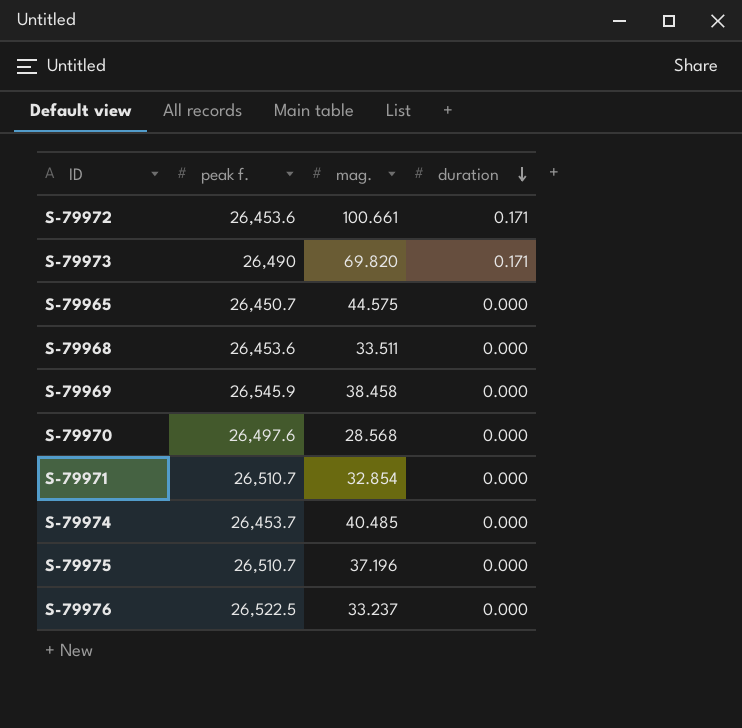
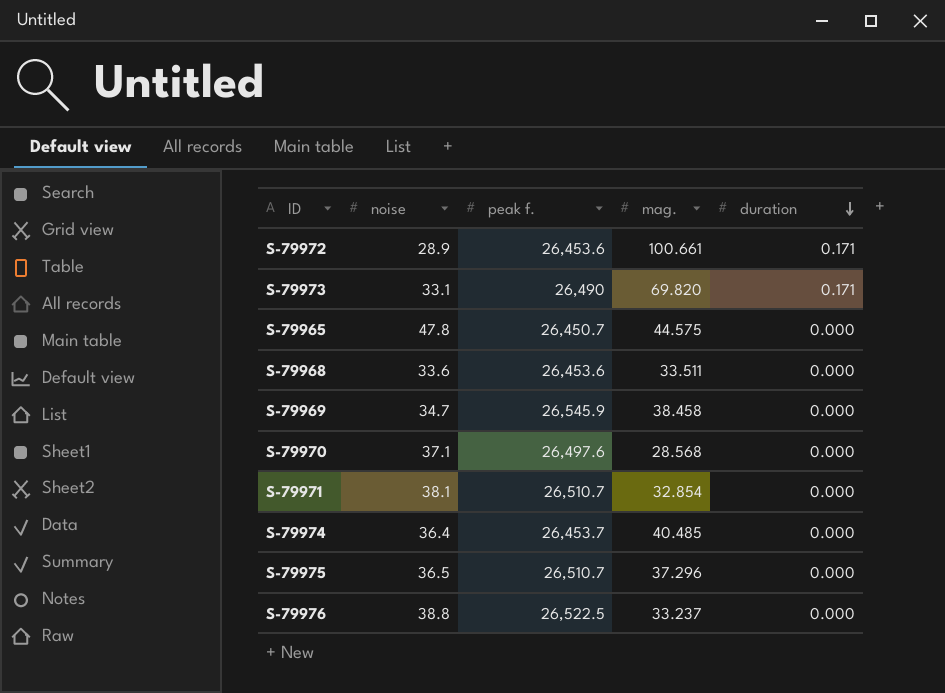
column noise | position: none -> 2
S-79975 | mag.: 37.196 -> 37.296

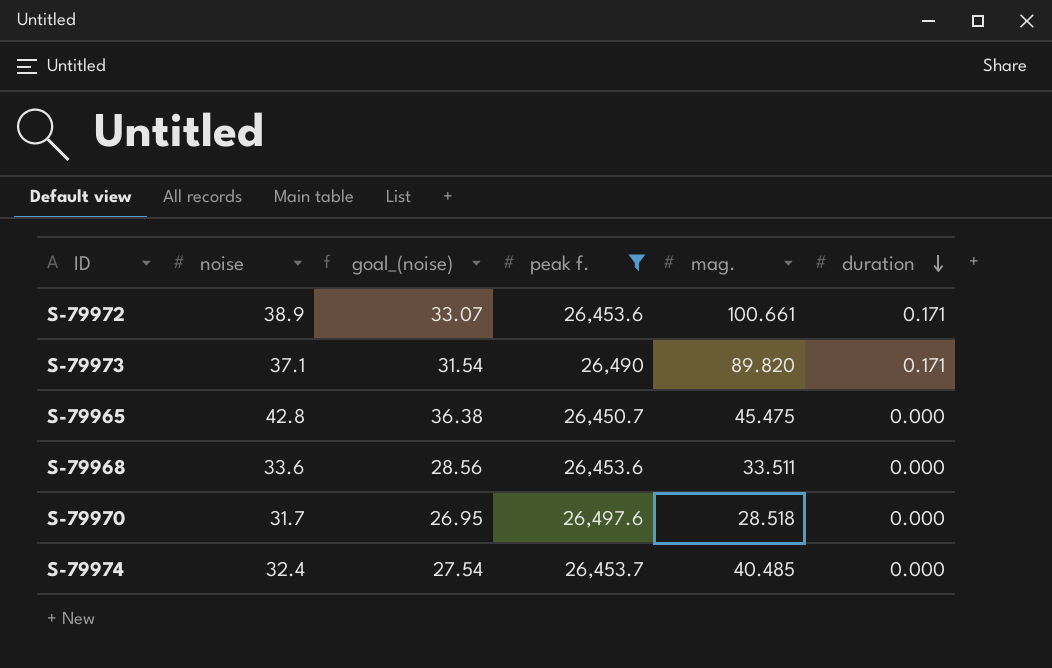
filter: none -> peak f. <= 26,497.6
column goal_(noise) | formula: none -> [noise] * 0.85
S-79972 | noise: 28.9 -> 38.9
S-79973 | noise: 33.1 -> 37.1
S-79973 | mag.: 69.820 -> 89.820
S-79965 | noise: 47.8 -> 42.8
S-79965 | mag.: 44.575 -> 45.475
S-79970 | noise: 37.1 -> 31.7
S-79970 | mag.: 28.568 -> 28.518
S-79974 | noise: 36.4 -> 32.4

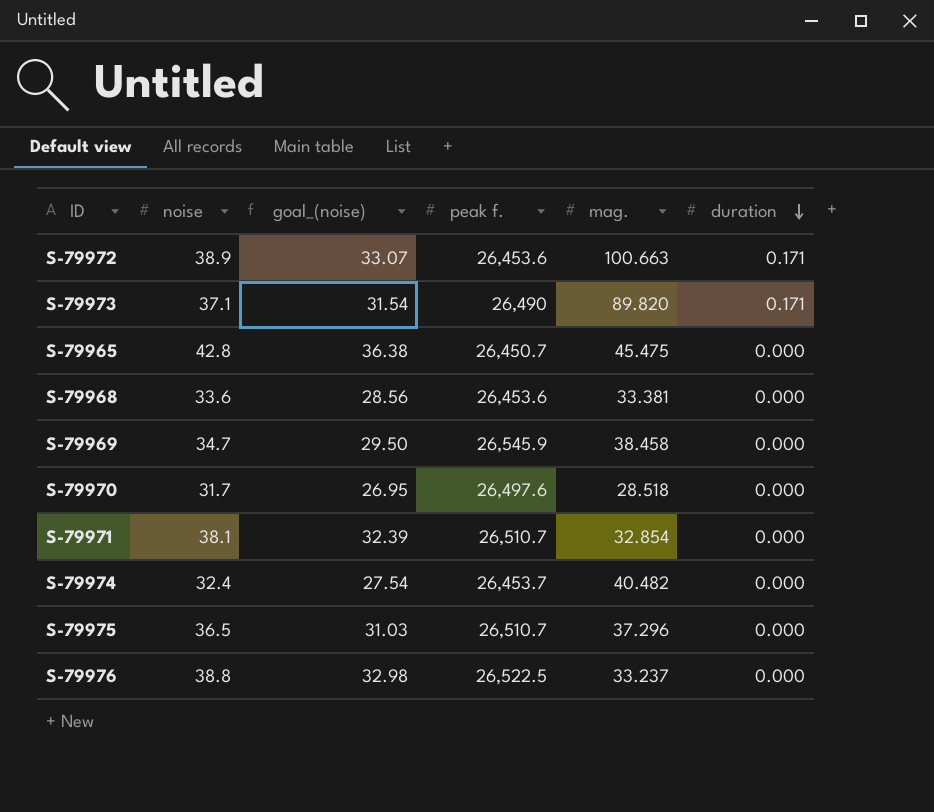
filter: peak f. <= 26,497.6 -> none
S-79972 | mag.: 100.661 -> 100.663
S-79968 | mag.: 33.511 -> 33.381
S-79974 | mag.: 40.485 -> 40.482

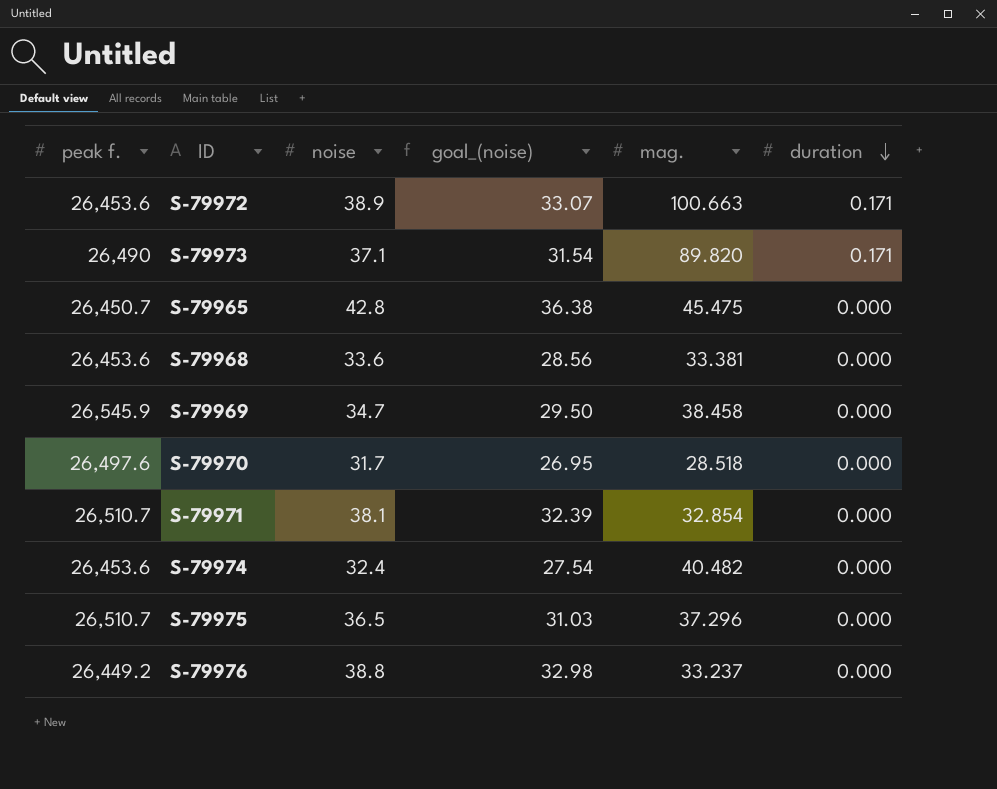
column peak f. | position: 4 -> 1
S-79974 | peak f.: 26,453.7 -> 26,453.6
S-79976 | peak f.: 26,522.5 -> 26,449.2

